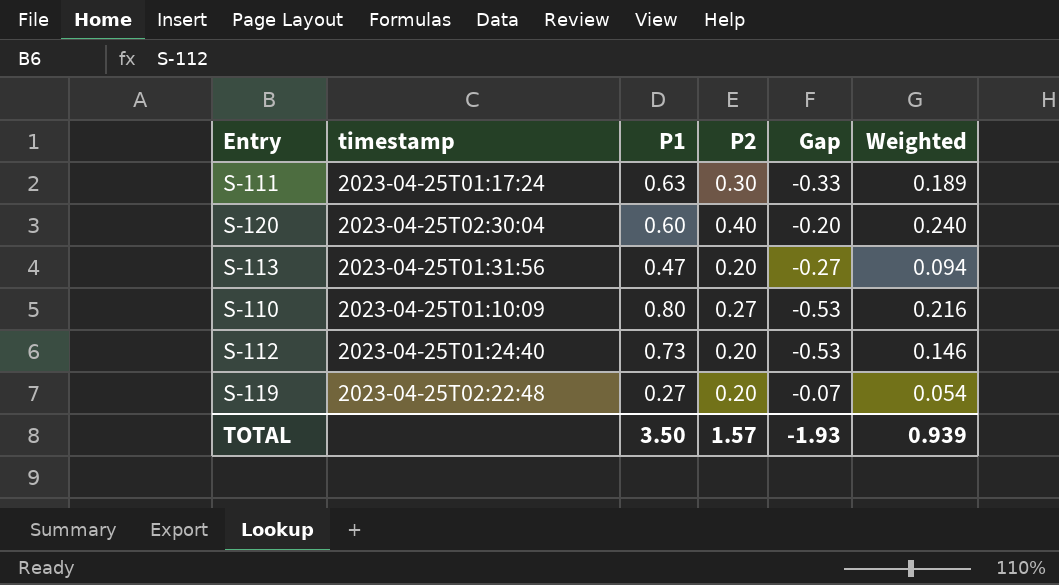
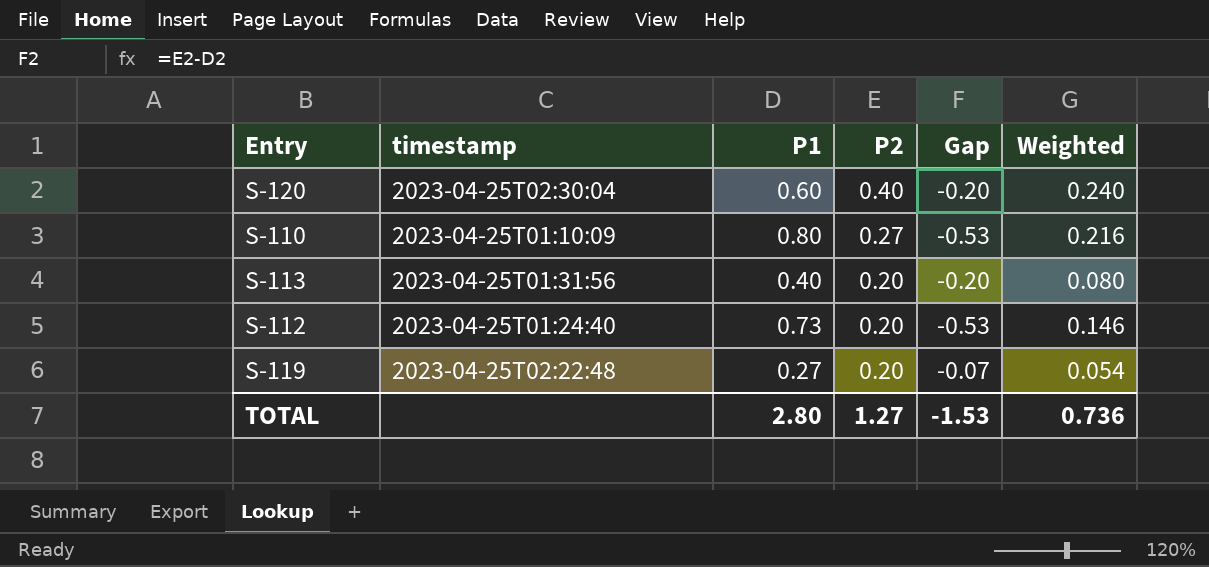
row order: none -> P2 descending
row S-111: 2023-04-25T01:17:24 | 0.63 | 0.30 | -0.33 | 0.189 -> none
S-113 | P1: 0.47 -> 0.40
S-113 | Gap: -0.27 -> -0.20
S-113 | Weighted: 0.094 -> 0.080
TOTAL | P1: 3.50 -> 2.80
TOTAL | P2: 1.57 -> 1.27
TOTAL | Gap: -1.93 -> -1.53
TOTAL | Weighted: 0.939 -> 0.736

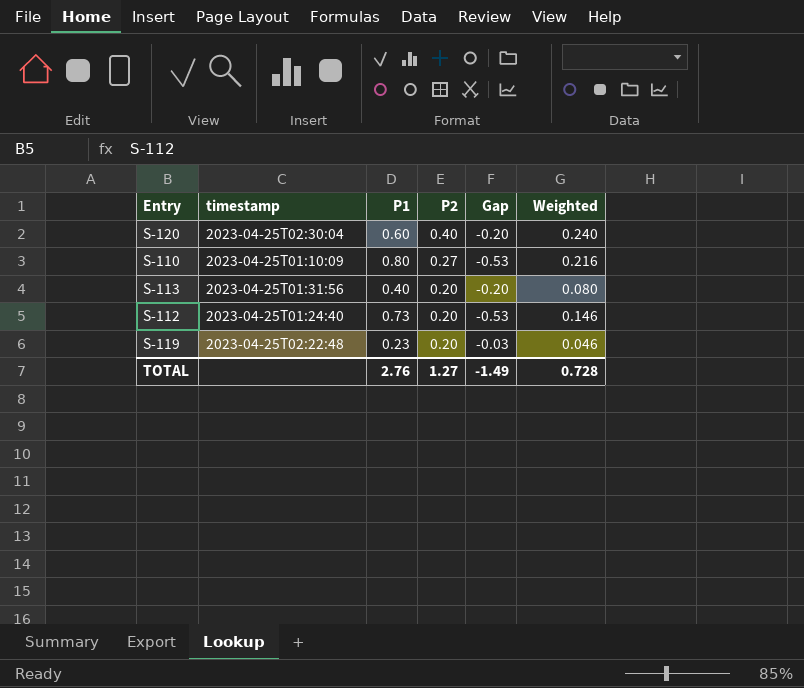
S-119 | P1: 0.27 -> 0.23
S-119 | Gap: -0.07 -> -0.03
S-119 | Weighted: 0.054 -> 0.046
TOTAL | P1: 2.80 -> 2.76
TOTAL | Gap: -1.53 -> -1.49
TOTAL | Weighted: 0.736 -> 0.728

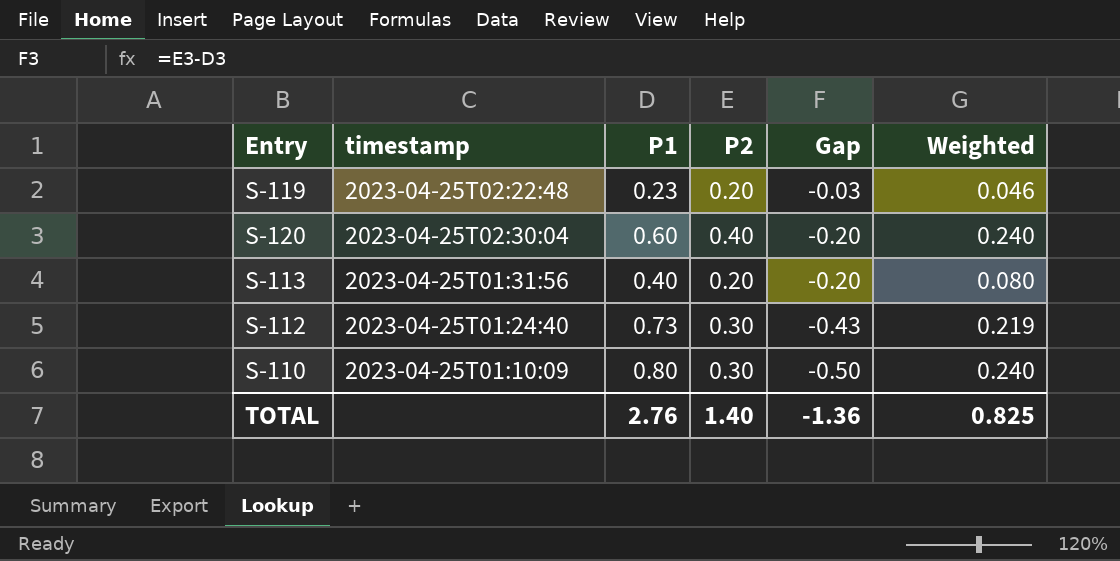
row order: P2 descending -> Gap descending
S-112 | P2: 0.20 -> 0.30
S-112 | Gap: -0.53 -> -0.43
S-112 | Weighted: 0.146 -> 0.219
S-110 | P2: 0.27 -> 0.30
S-110 | Gap: -0.53 -> -0.50
S-110 | Weighted: 0.216 -> 0.240
TOTAL | P2: 1.27 -> 1.40
TOTAL | Gap: -1.49 -> -1.36
TOTAL | Weighted: 0.728 -> 0.825

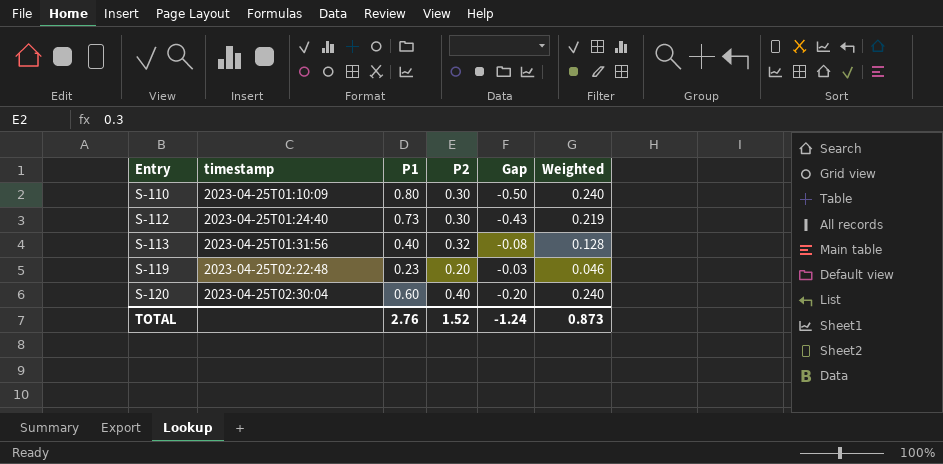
row order: Gap descending -> Entry ascending
S-113 | P2: 0.20 -> 0.32
S-113 | Gap: -0.20 -> -0.08
S-113 | Weighted: 0.080 -> 0.128
TOTAL | P2: 1.40 -> 1.52
TOTAL | Gap: -1.36 -> -1.24
TOTAL | Weighted: 0.825 -> 0.873

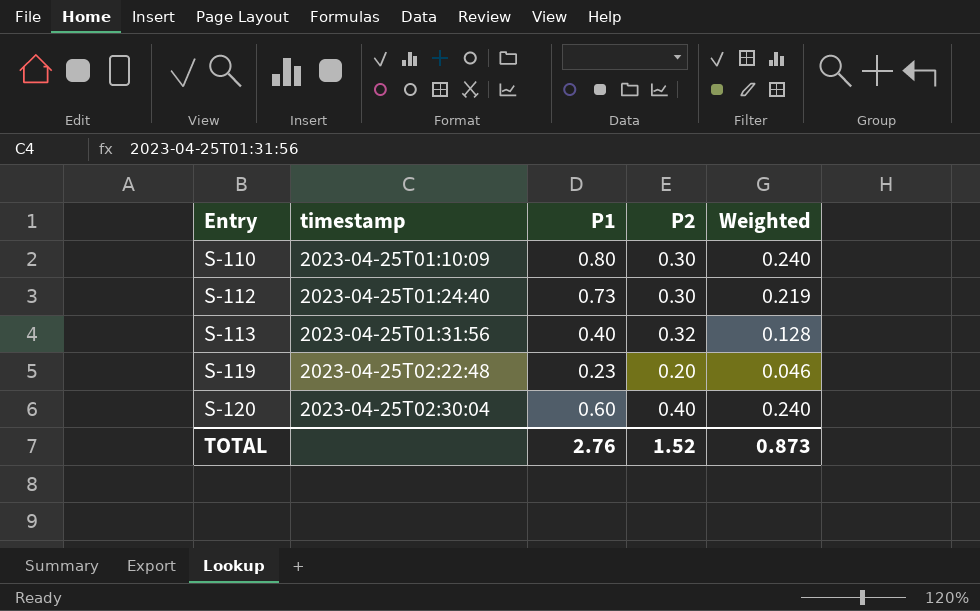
column Gap | formula: [P2] - [P1] -> none

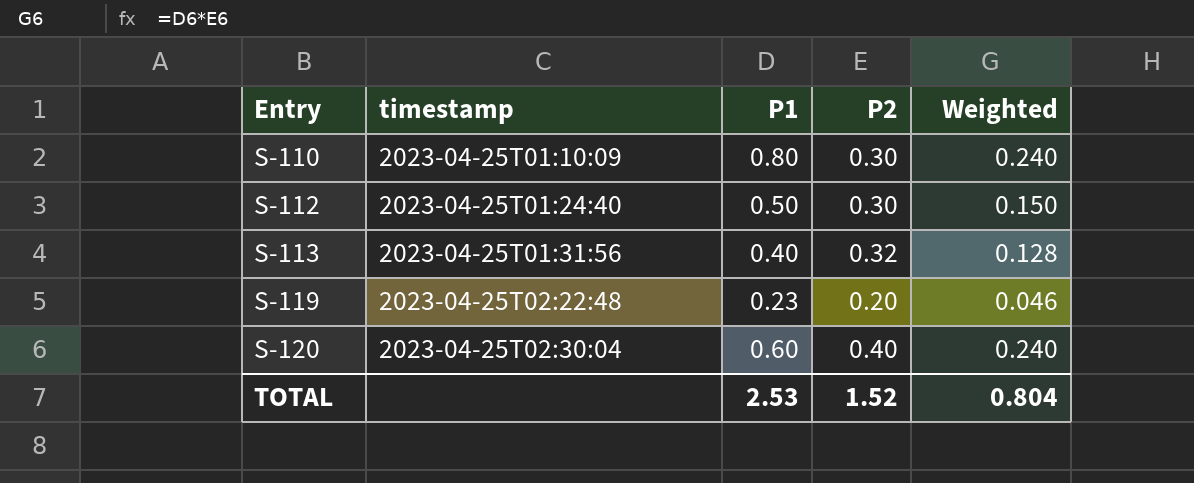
S-112 | P1: 0.73 -> 0.50
S-112 | Weighted: 0.219 -> 0.150
TOTAL | P1: 2.76 -> 2.53
TOTAL | Weighted: 0.873 -> 0.804

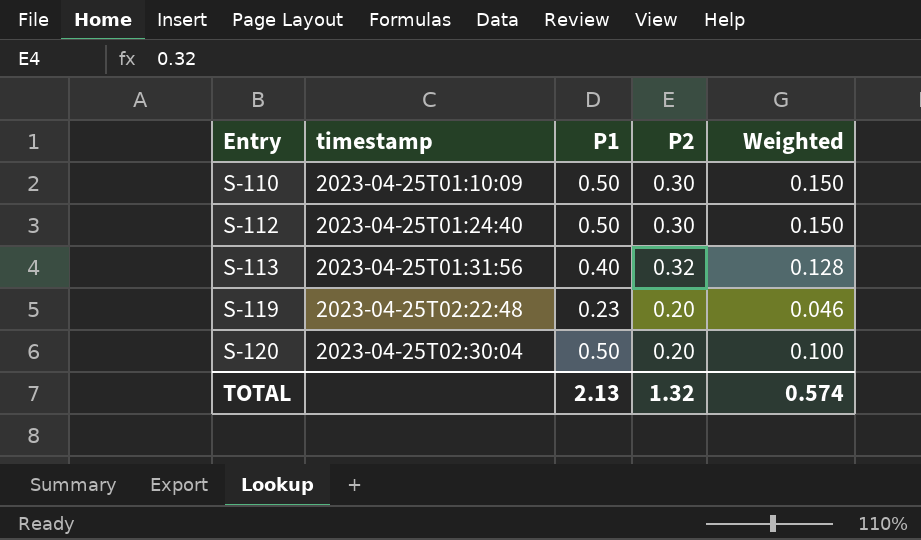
S-110 | P1: 0.80 -> 0.50
S-110 | Weighted: 0.240 -> 0.150
S-120 | P1: 0.60 -> 0.50
S-120 | P2: 0.40 -> 0.20
S-120 | Weighted: 0.240 -> 0.100
TOTAL | P1: 2.53 -> 2.13
TOTAL | P2: 1.52 -> 1.32
TOTAL | Weighted: 0.804 -> 0.574

